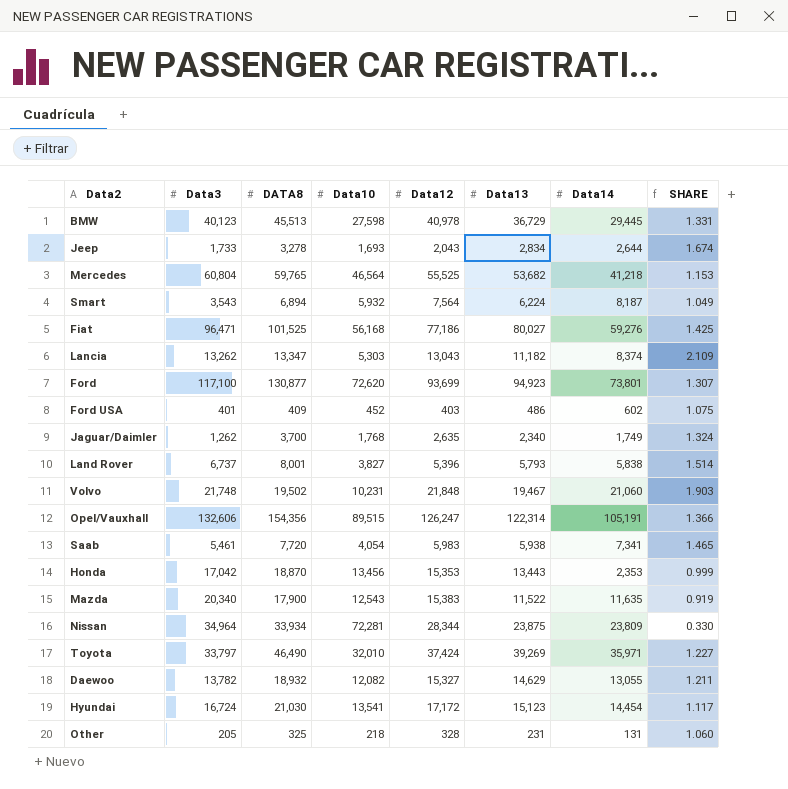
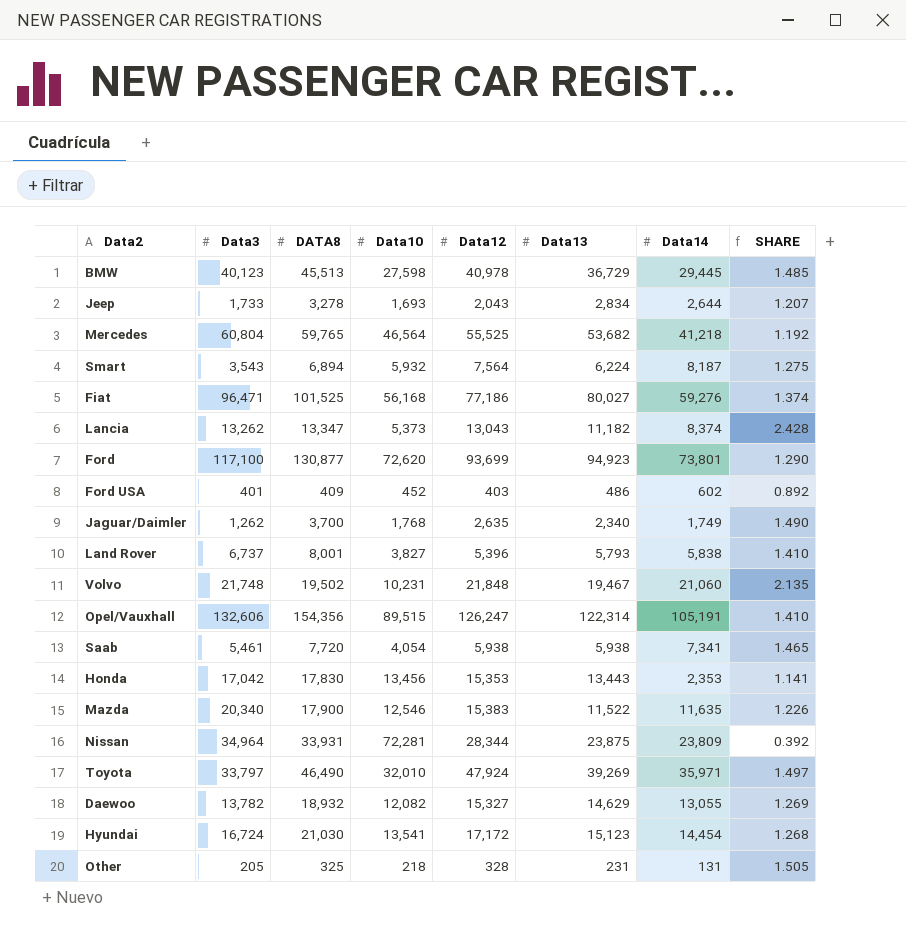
column SHARE | formula: [Data13] / [Data10] -> [Data12] / [Data10]
Lancia | Data10: 5,303 -> 5,373
Saab | Data12: 5,983 -> 5,938
Honda | DATA8: 18,870 -> 17,830
Mazda | Data10: 12,543 -> 12,546
Nissan | DATA8: 33,934 -> 33,931
Toyota | Data12: 37,424 -> 47,924

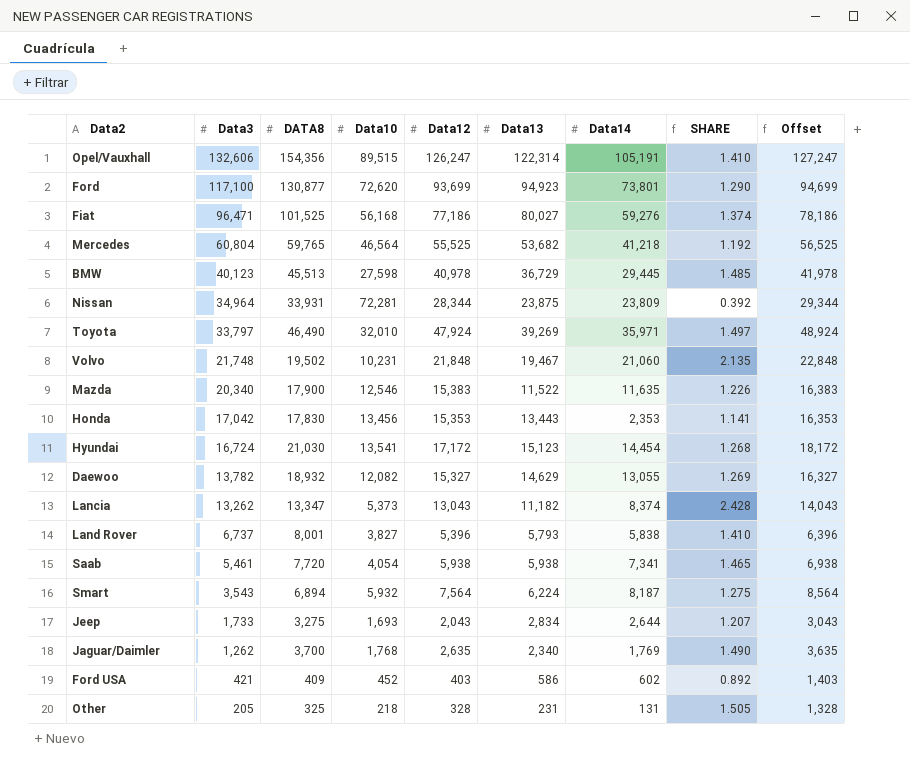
row order: none -> Data3 descending
column Offset | formula: none -> [Data12] + 1000
Jeep | DATA8: 3,278 -> 3,275
Jaguar/Daimler | Data14: 1,749 -> 1,769
Ford USA | Data3: 401 -> 421
Ford USA | Data13: 486 -> 586

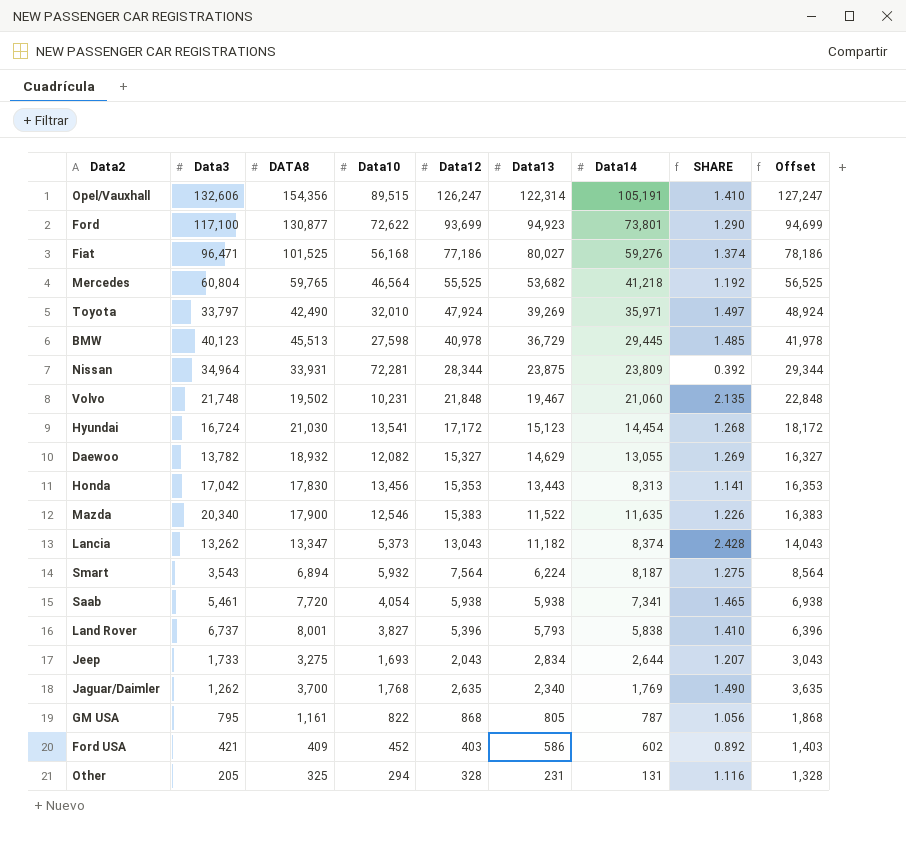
row order: Data3 descending -> Data13 descending
Ford | Data10: 72,620 -> 72,622
Toyota | DATA8: 46,490 -> 42,490
Honda | Data14: 2,353 -> 8,313
row GM USA: none -> 795 | 1,161 | 822 | 868 | 805 | 787 | 1.056 | 1,868
Other | Data10: 218 -> 294
Other | SHARE: 1.505 -> 1.116

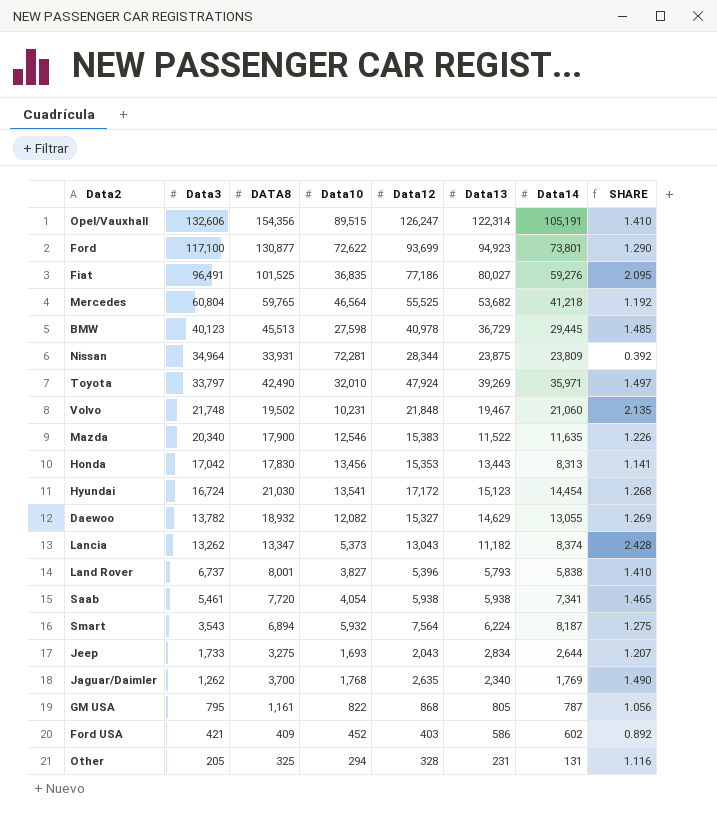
row order: Data13 descending -> Data3 descending
column Offset | formula: [Data12] + 1000 -> none
Fiat | Data3: 96,471 -> 96,491
Fiat | Data10: 56,168 -> 36,835
Fiat | SHARE: 1.374 -> 2.095

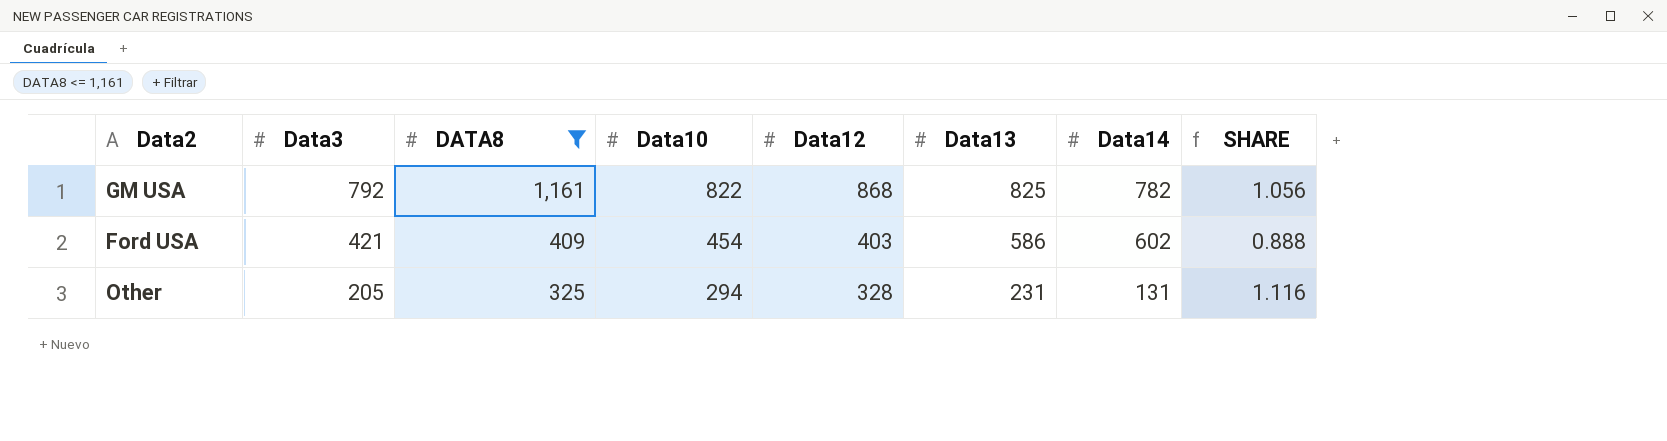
filter: none -> DATA8 <= 1,161
GM USA | Data3: 795 -> 792
GM USA | Data13: 805 -> 825
GM USA | Data14: 787 -> 782
Ford USA | Data10: 452 -> 454
Ford USA | SHARE: 0.892 -> 0.888

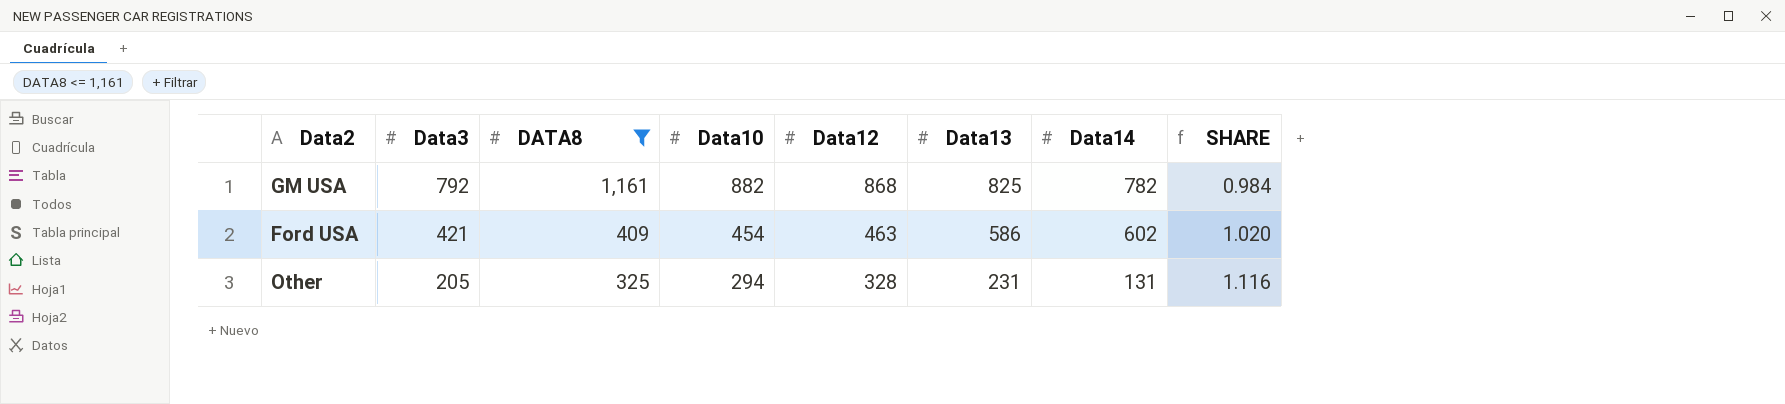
GM USA | Data10: 822 -> 882
GM USA | SHARE: 1.056 -> 0.984
Ford USA | Data12: 403 -> 463
Ford USA | SHARE: 0.888 -> 1.020

